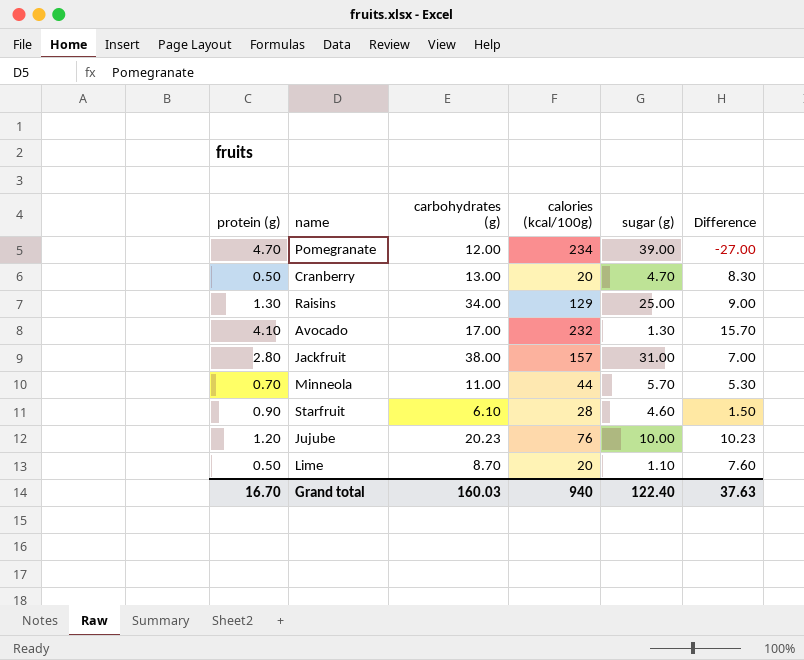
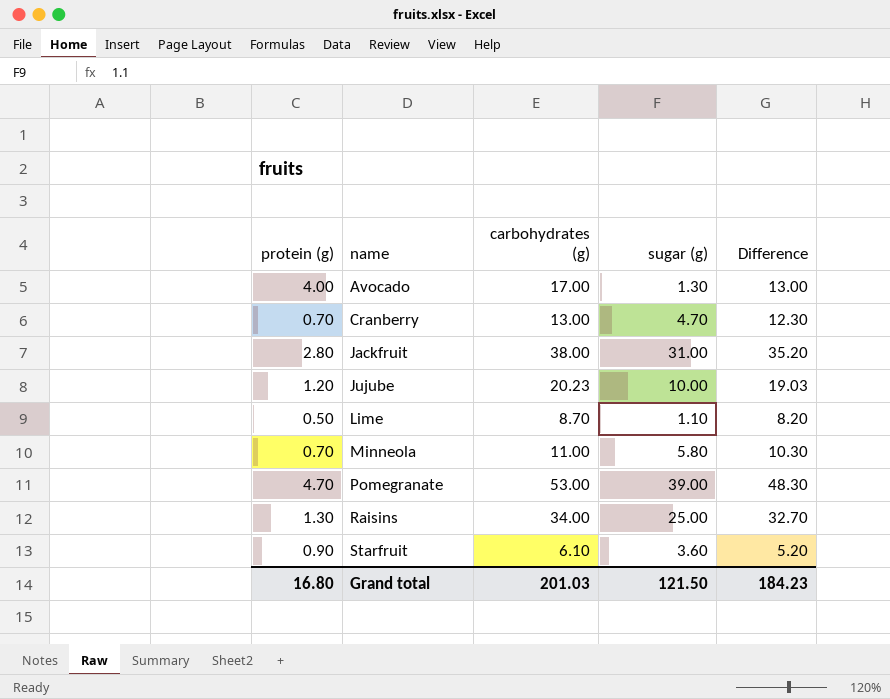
row order: none -> name ascending
column calories (kcal/100g) | position: 4 -> none
column Difference | formula: [carbohydrates (g)] - [sugar (g)] -> [carbohydrates (g)] - [protein (g)]
Avocado | protein (g): 4.10 -> 4.00
Cranberry | protein (g): 0.50 -> 0.70
Minneola | sugar (g): 5.70 -> 5.80
Pomegranate | carbohydrates (g): 12.00 -> 53.00
Starfruit | sugar (g): 4.60 -> 3.60
Grand total | protein (g): 16.70 -> 16.80
Grand total | carbohydrates (g): 160.03 -> 201.03
Grand total | sugar (g): 122.40 -> 121.50
Grand total | Difference: 37.63 -> 184.23

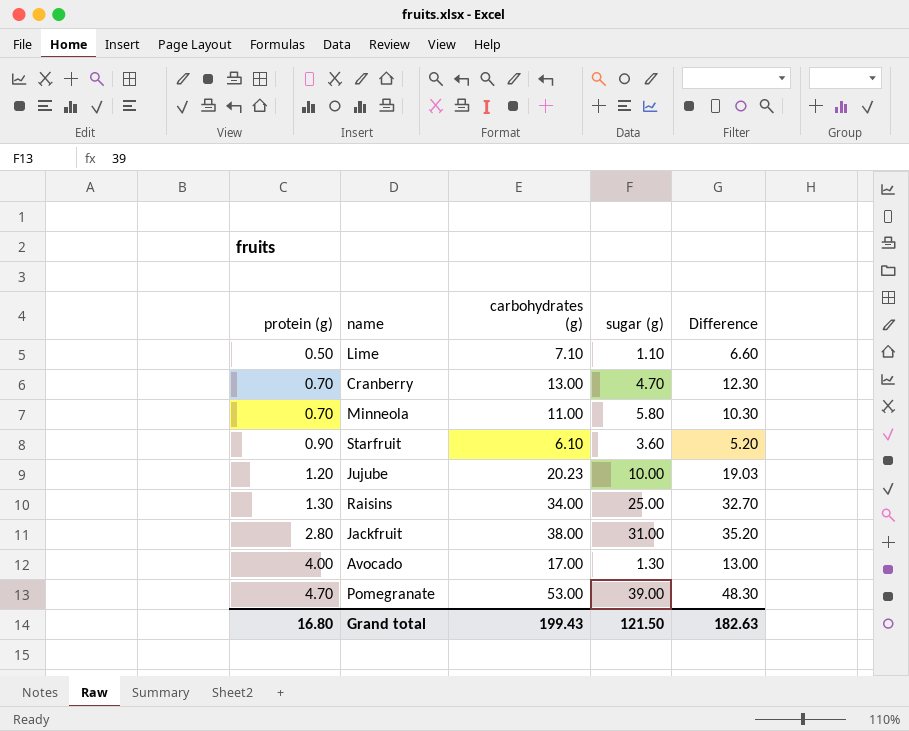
row order: name ascending -> protein (g) ascending
Lime | carbohydrates (g): 8.70 -> 7.10
Lime | Difference: 8.20 -> 6.60
Grand total | carbohydrates (g): 201.03 -> 199.43
Grand total | Difference: 184.23 -> 182.63

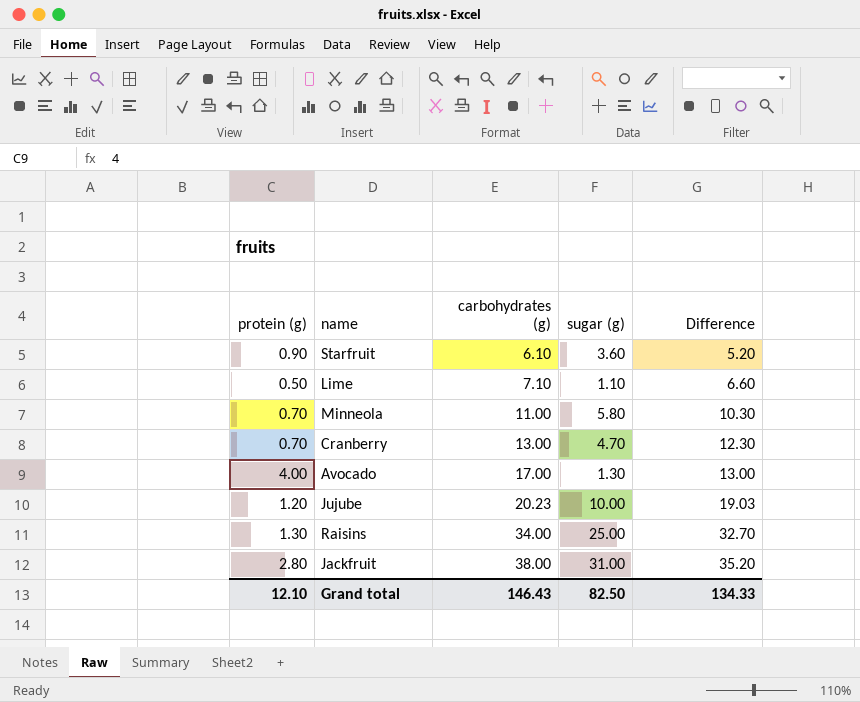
row order: protein (g) ascending -> carbohydrates (g) ascending
row Pomegranate: 4.70 | 53.00 | 39.00 | 48.30 -> none
Grand total | protein (g): 16.80 -> 12.10
Grand total | carbohydrates (g): 199.43 -> 146.43
Grand total | sugar (g): 121.50 -> 82.50
Grand total | Difference: 182.63 -> 134.33

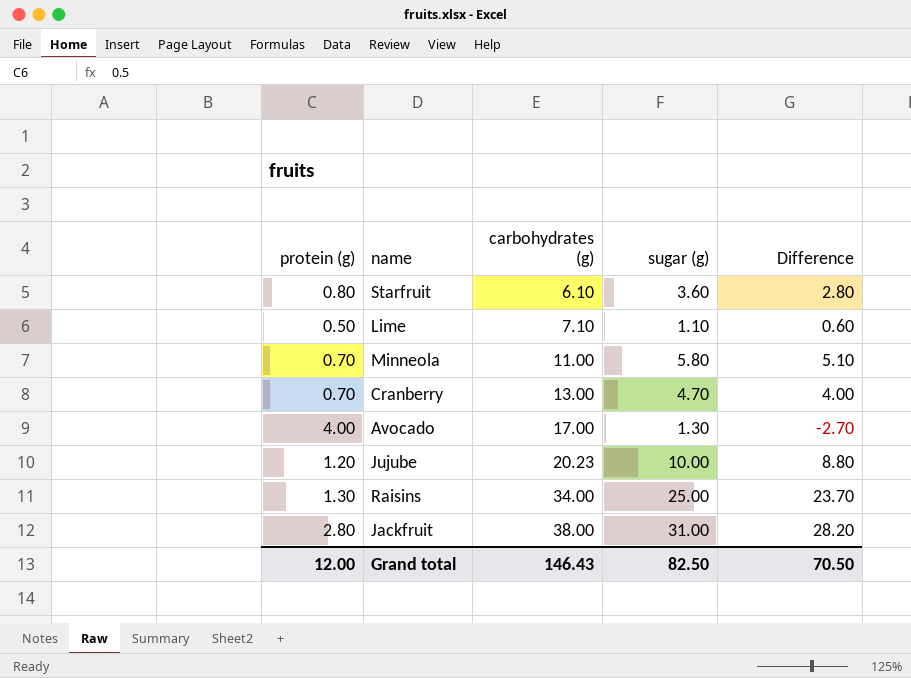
column Difference | formula: [carbohydrates (g)] - [protein (g)] -> [sugar (g)] - [protein (g)]
Starfruit | protein (g): 0.90 -> 0.80
Grand total | protein (g): 12.10 -> 12.00
Grand total | Difference: 134.33 -> 70.50

